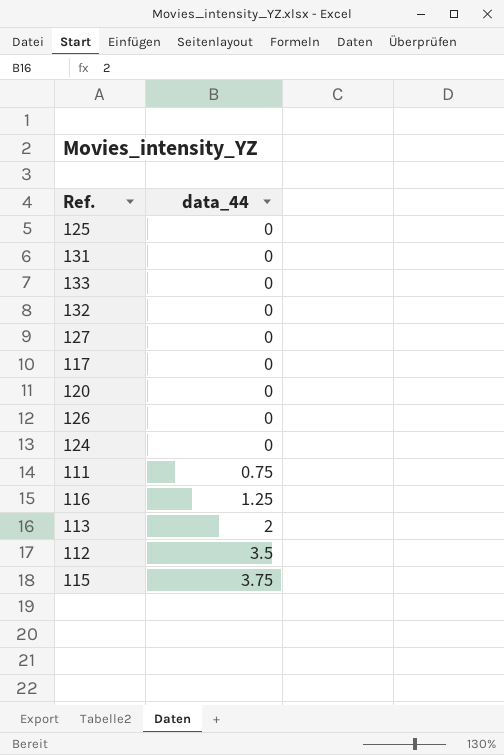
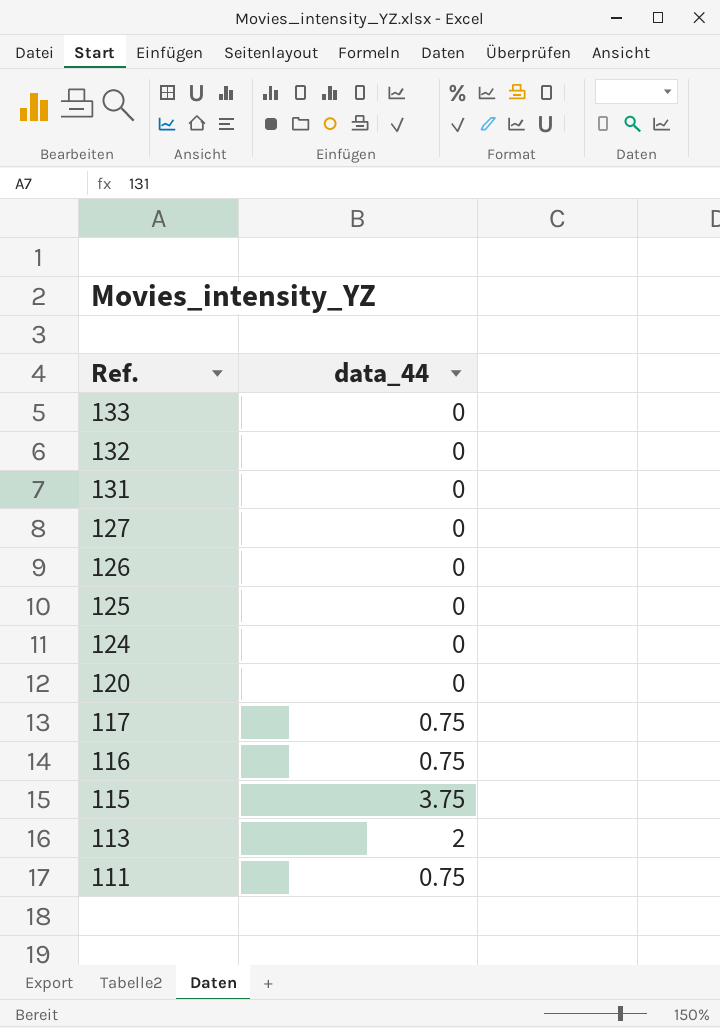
row order: data_44 ascending -> Ref. descending
row 112: 3.5 -> none
117 | data_44: 0 -> 0.75
116 | data_44: 1.25 -> 0.75

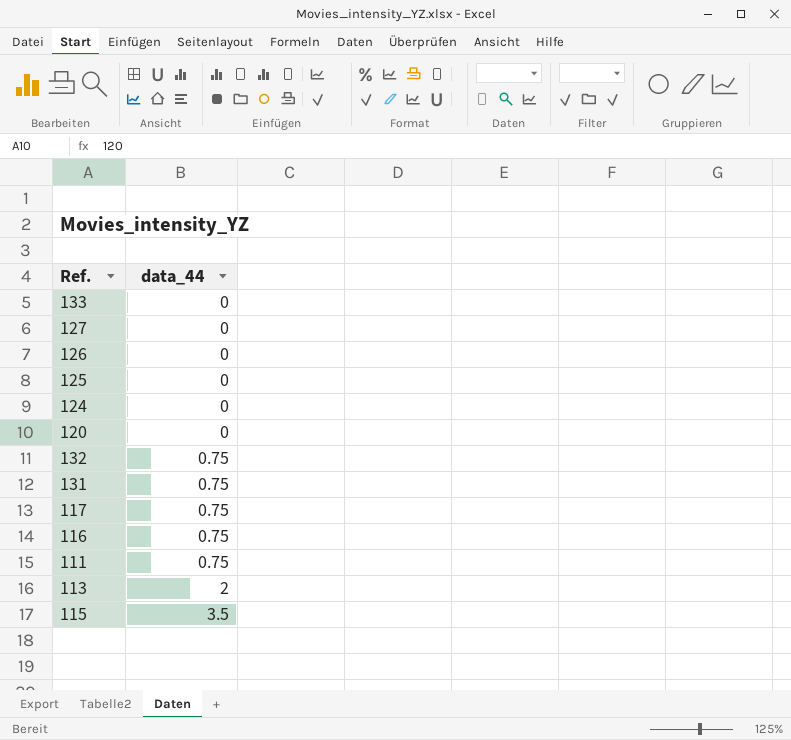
row order: Ref. descending -> data_44 ascending
132 | data_44: 0 -> 0.75
131 | data_44: 0 -> 0.75
115 | data_44: 3.75 -> 3.5

